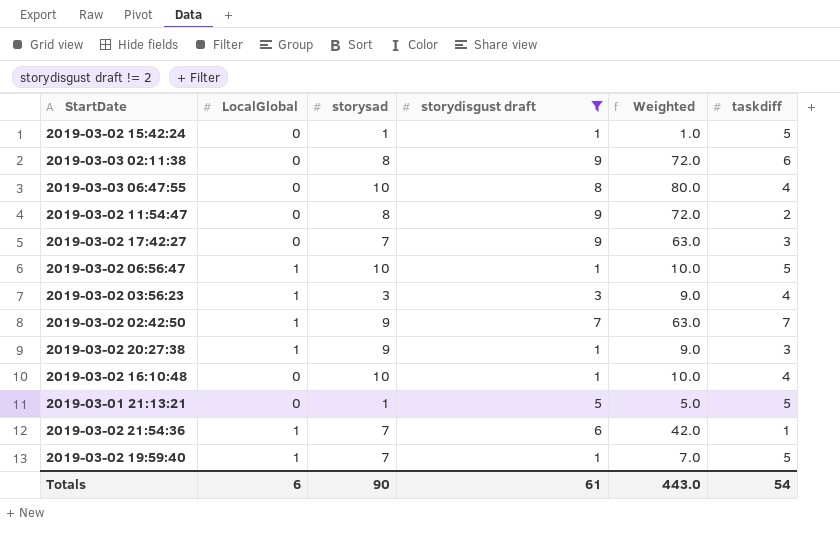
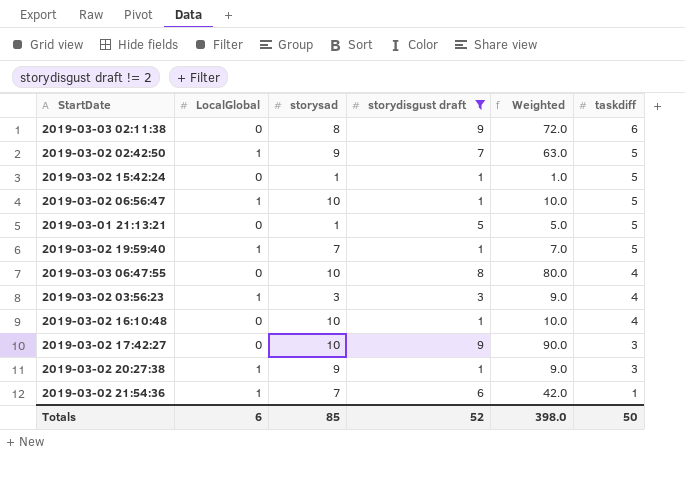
row order: none -> taskdiff descending
row 2019-03-02 11:54:47: 0 | 8 | 9 | 72.0 | 2 -> none
2019-03-02 02:42:50 | taskdiff: 7 -> 5
2019-03-02 17:42:27 | storysad: 7 -> 10
2019-03-02 17:42:27 | Weighted: 63.0 -> 90.0
Totals | storysad: 90 -> 85
Totals | storydisgust draft: 61 -> 52
Totals | Weighted: 443.0 -> 398.0
Totals | taskdiff: 54 -> 50

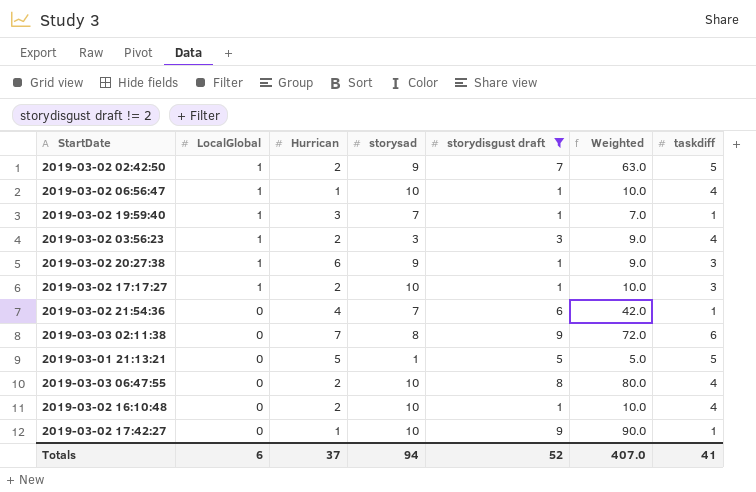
row order: taskdiff descending -> LocalGlobal descending
column Hurrican | position: none -> 3
row 2019-03-02 15:42:24: 0 | 1 | 1 | 1.0 | 5 -> none
2019-03-02 06:56:47 | taskdiff: 5 -> 4
2019-03-02 19:59:40 | taskdiff: 5 -> 1
row 2019-03-02 17:17:27: none -> 1 | 2 | 10 | 1 | 10.0 | 3
2019-03-02 21:54:36 | LocalGlobal: 1 -> 0
2019-03-02 17:42:27 | taskdiff: 3 -> 1
Totals | storysad: 85 -> 94
Totals | Weighted: 398.0 -> 407.0
Totals | taskdiff: 50 -> 41

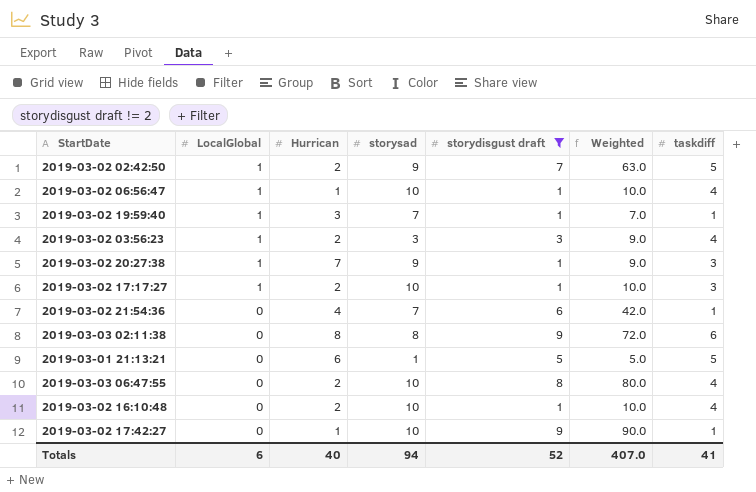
2019-03-02 20:27:38 | Hurrican: 6 -> 7
2019-03-03 02:11:38 | Hurrican: 7 -> 8
2019-03-01 21:13:21 | Hurrican: 5 -> 6
Totals | Hurrican: 37 -> 40

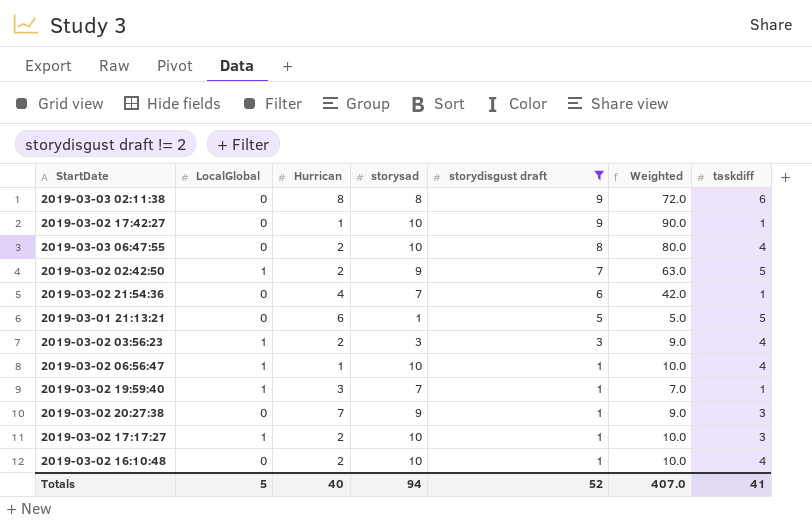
row order: LocalGlobal descending -> storydisgust draft descending
2019-03-02 20:27:38 | LocalGlobal: 1 -> 0
Totals | LocalGlobal: 6 -> 5

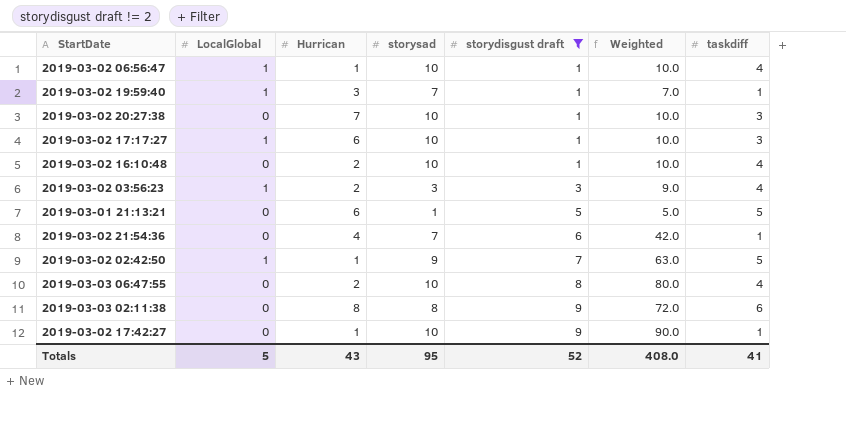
row order: storydisgust draft descending -> storydisgust draft ascending
2019-03-02 20:27:38 | storysad: 9 -> 10
2019-03-02 20:27:38 | Weighted: 9.0 -> 10.0
2019-03-02 17:17:27 | Hurrican: 2 -> 6
2019-03-02 02:42:50 | Hurrican: 2 -> 1
Totals | Hurrican: 40 -> 43
Totals | storysad: 94 -> 95
Totals | Weighted: 407.0 -> 408.0

